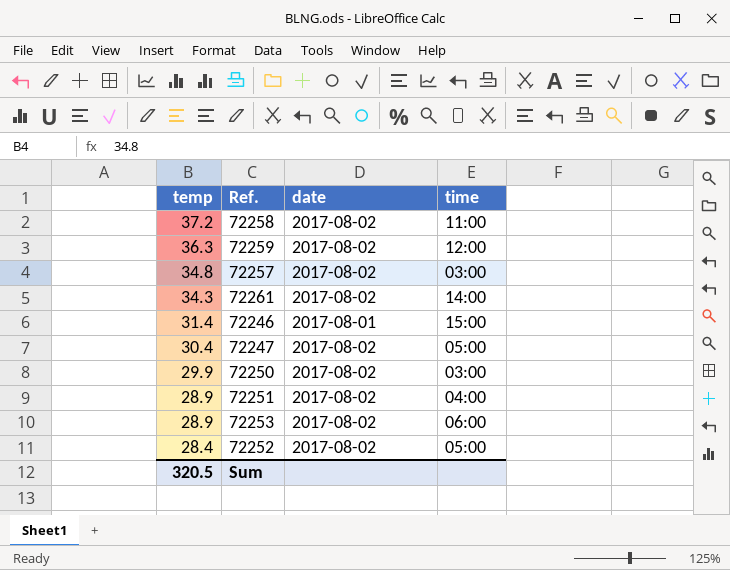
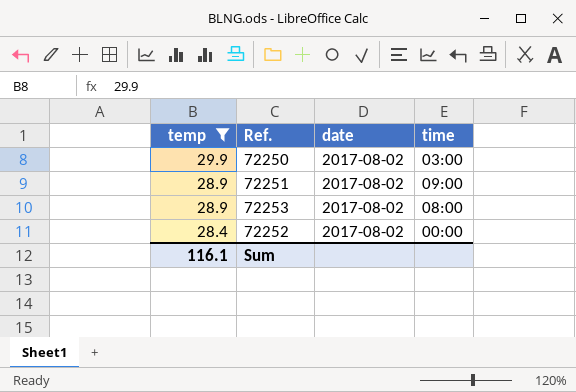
filter: none -> temp <= 29.9
72251 | time: 04:00 -> 09:00
72253 | time: 06:00 -> 08:00
72252 | time: 05:00 -> 00:00
Sum | temp: 320.5 -> 116.1

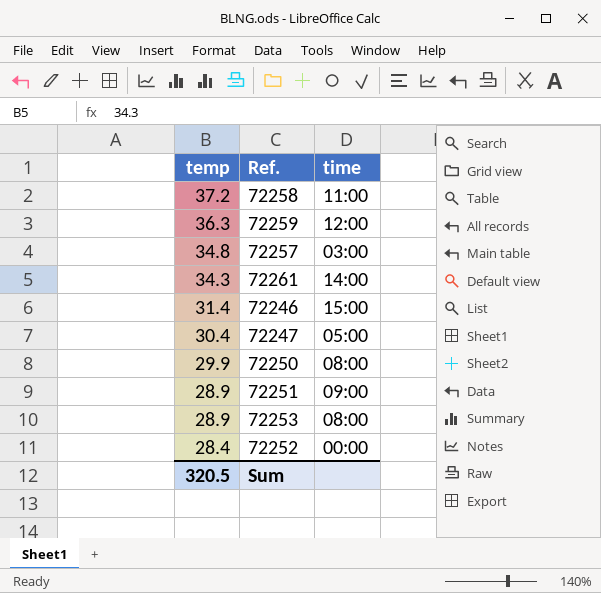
filter: temp <= 29.9 -> none
column date | position: 3 -> none
72250 | time: 03:00 -> 08:00
Sum | temp: 116.1 -> 320.5

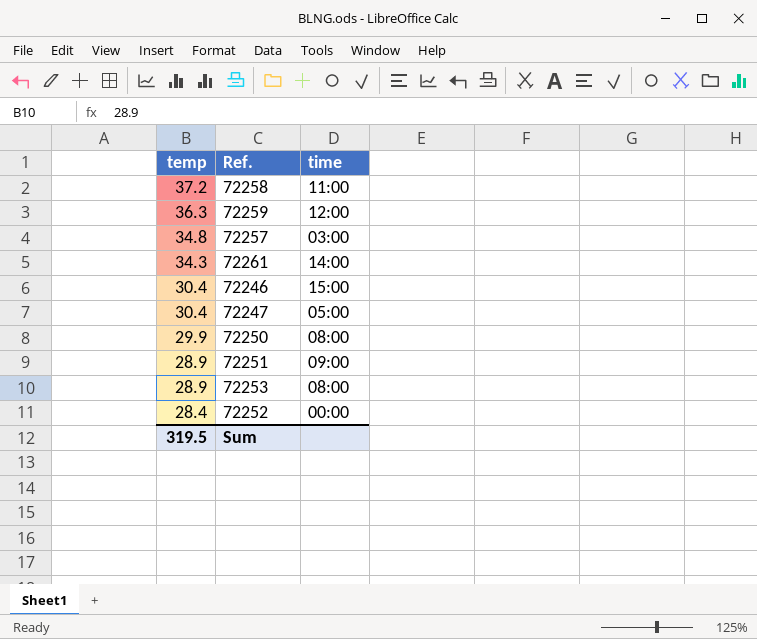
72246 | temp: 31.4 -> 30.4
Sum | temp: 320.5 -> 319.5

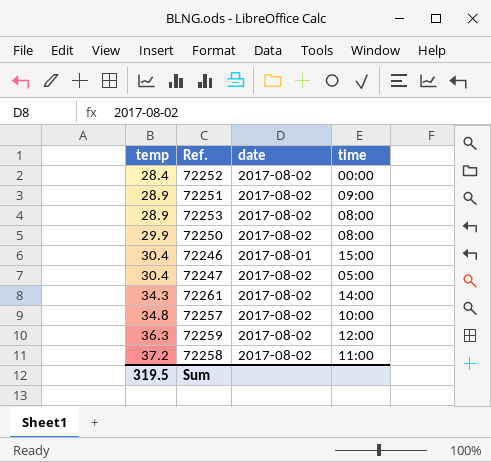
row order: temp descending -> temp ascending
column date | position: none -> 3
72257 | time: 03:00 -> 10:00

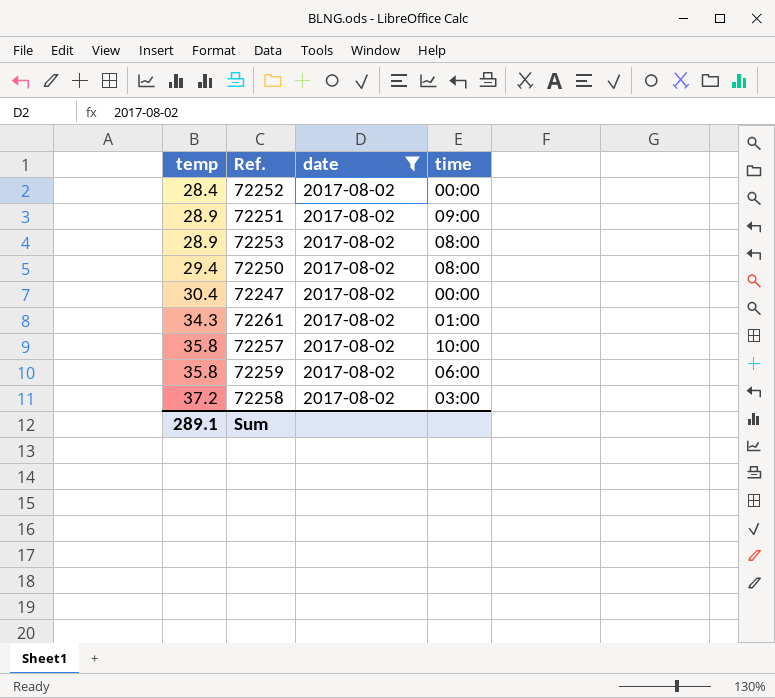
filter: none -> date = 2017-08-02
72250 | temp: 29.9 -> 29.4
72247 | time: 05:00 -> 00:00
72261 | time: 14:00 -> 01:00
72257 | temp: 34.8 -> 35.8
72259 | temp: 36.3 -> 35.8
72259 | time: 12:00 -> 06:00
72258 | time: 11:00 -> 03:00
Sum | temp: 319.5 -> 289.1

